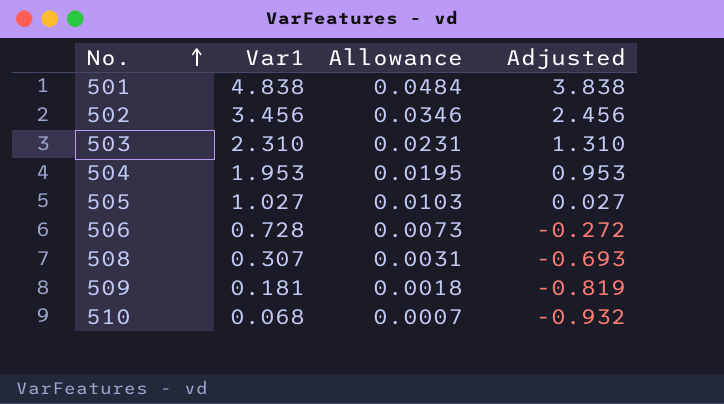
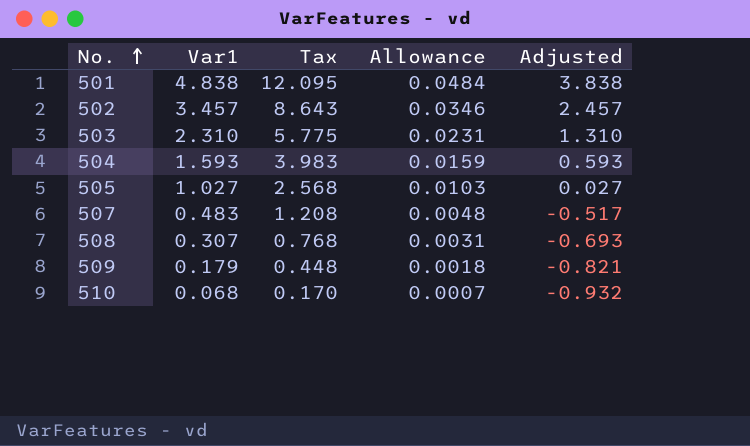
column Tax | formula: none -> [Var1] * 2.5
row 506: 0.728 | 0.0073 | -0.272 -> none
502 | Var1: 3.456 -> 3.457
502 | Adjusted: 2.456 -> 2.457
504 | Var1: 1.953 -> 1.593
504 | Allowance: 0.0195 -> 0.0159
504 | Adjusted: 0.953 -> 0.593
row 507: none -> 0.483 | 1.208 | 0.0048 | -0.517
509 | Var1: 0.181 -> 0.179
509 | Adjusted: -0.819 -> -0.821

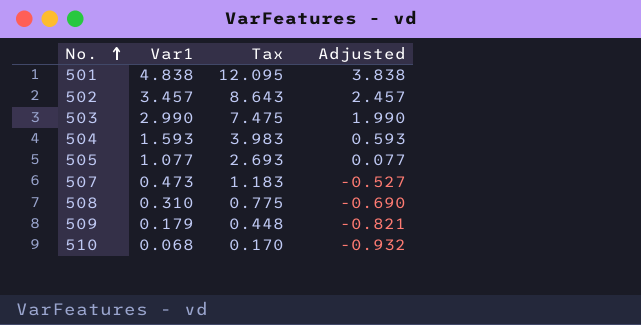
column Allowance | formula: [Var1] * 0.01 -> none
503 | Var1: 2.310 -> 2.990
503 | Tax: 5.775 -> 7.475
503 | Adjusted: 1.310 -> 1.990
505 | Var1: 1.027 -> 1.077
505 | Tax: 2.568 -> 2.693
505 | Adjusted: 0.027 -> 0.077
507 | Var1: 0.483 -> 0.473
507 | Tax: 1.208 -> 1.183
507 | Adjusted: -0.517 -> -0.527
508 | Var1: 0.307 -> 0.310
508 | Tax: 0.768 -> 0.775
508 | Adjusted: -0.693 -> -0.690

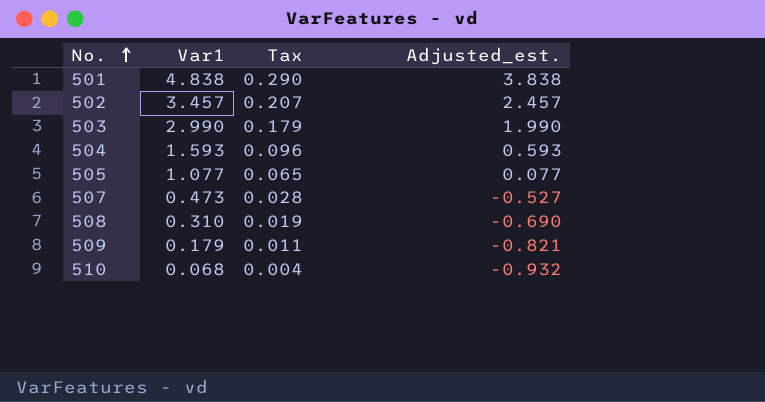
column Tax | formula: [Var1] * 2.5 -> [Var1] * 0.06
column name: Adjusted -> Adjusted_est.

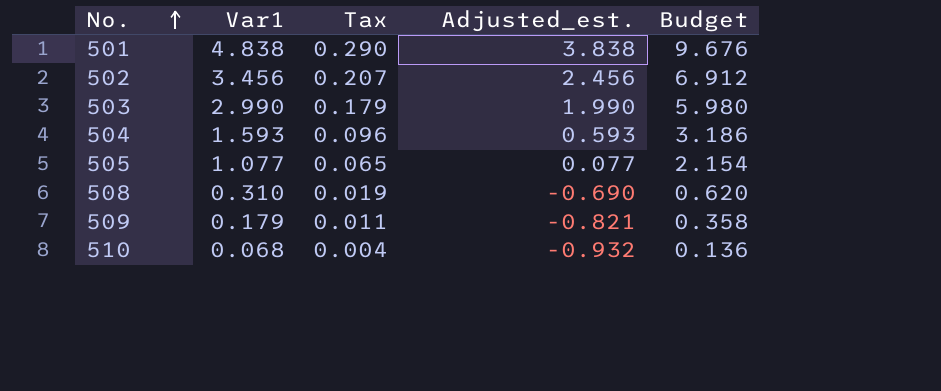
column Budget | formula: none -> [Var1] * 2
row 507: 0.473 | 0.028 | -0.527 -> none
502 | Var1: 3.457 -> 3.456
502 | Adjusted_est.: 2.457 -> 2.456

